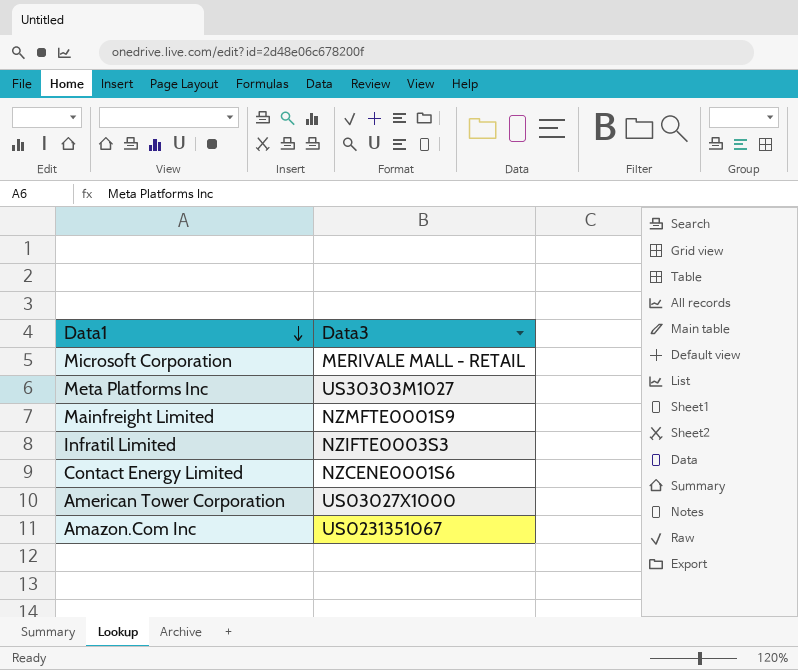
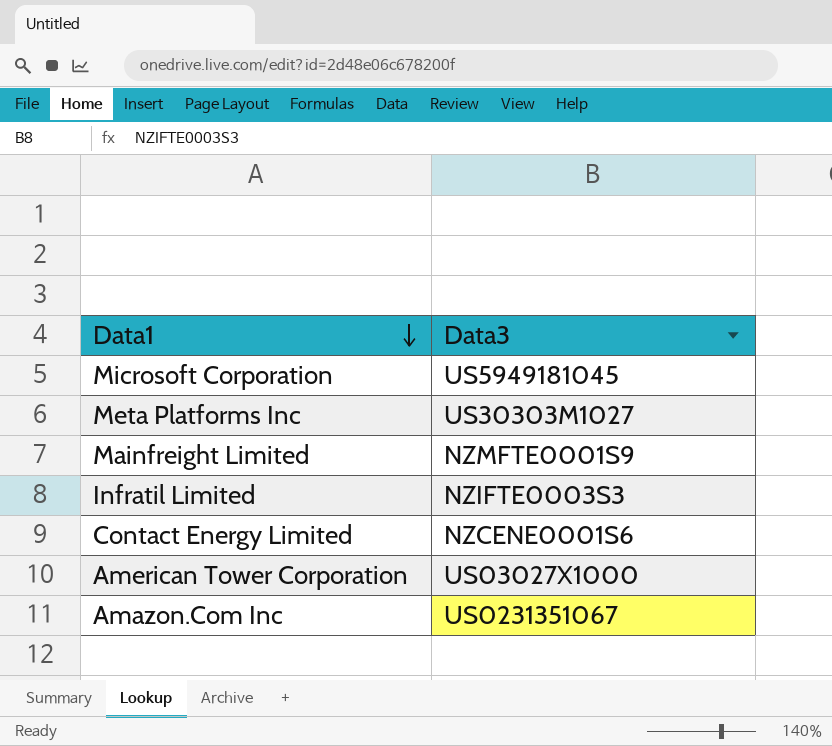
Microsoft Corporation | Data3: MERIVALE MALL - RETAIL -> US5949181045

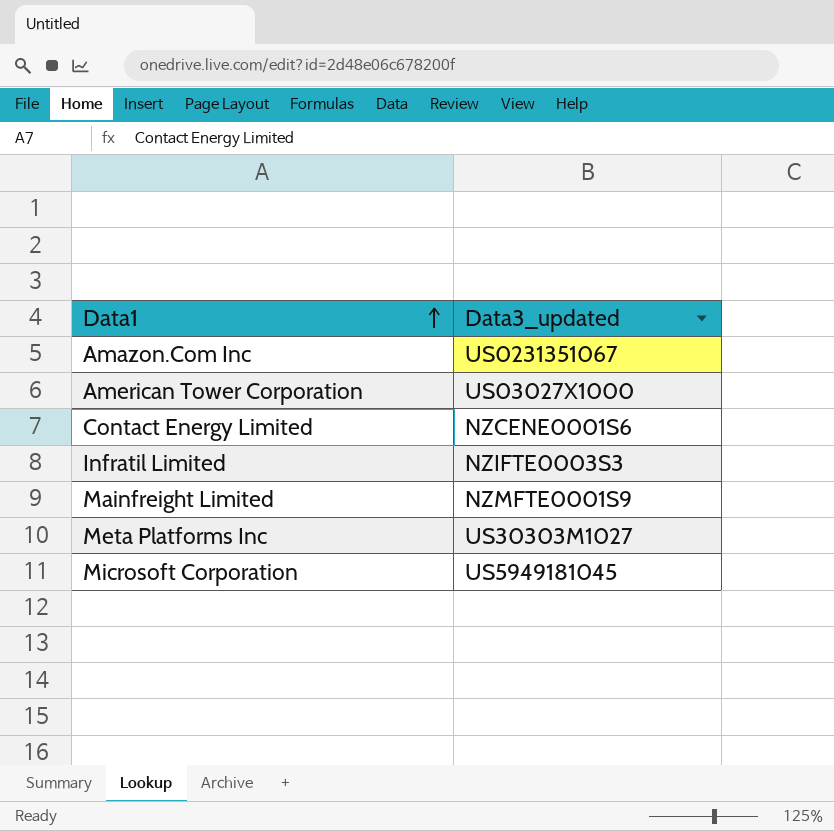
row order: Data1 descending -> Data1 ascending
column name: Data3 -> Data3_updated

